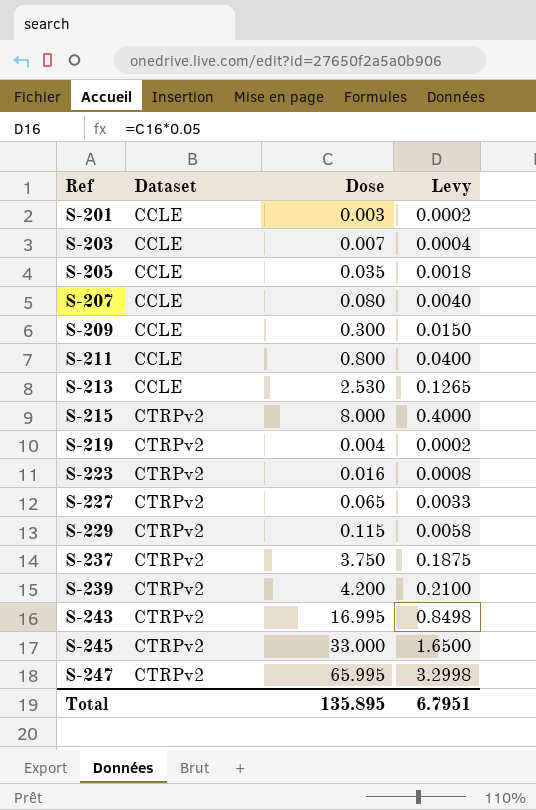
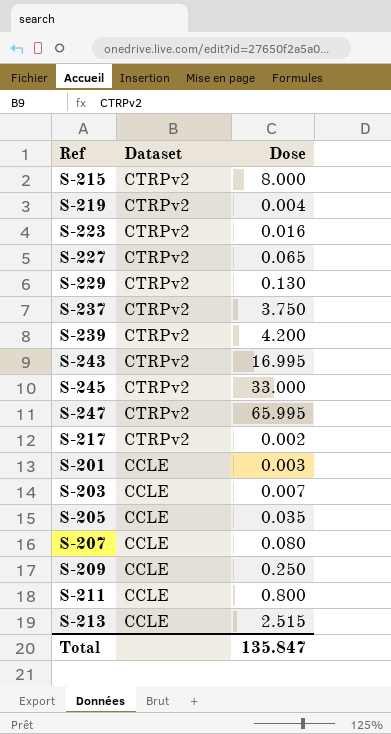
row order: Ref ascending -> Dataset descending
column Levy | formula: [Dose] * 0.05 -> none
S-229 | Dose: 0.115 -> 0.130
row S-217: none -> CTRPv2 | 0.002
S-209 | Dose: 0.300 -> 0.250
S-213 | Dose: 2.530 -> 2.515
Total | Dose: 135.895 -> 135.847

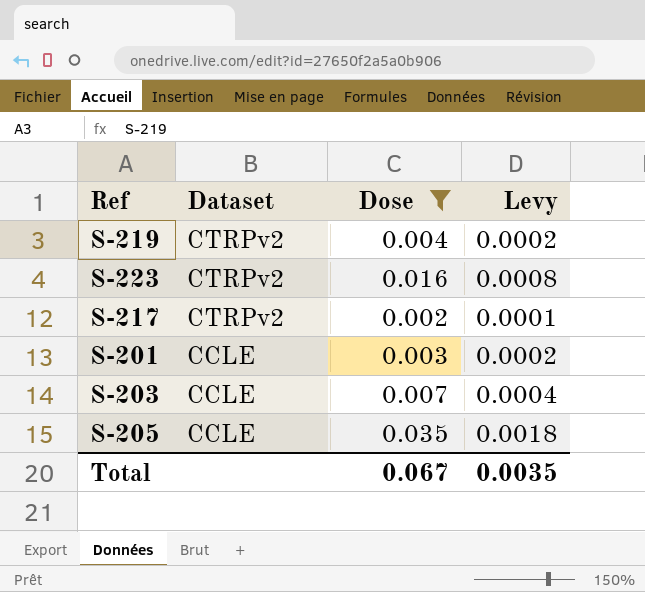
filter: none -> Dose <= 0.035
column Levy | formula: none -> [Dose] * 0.05
Total | Dose: 135.847 -> 0.067

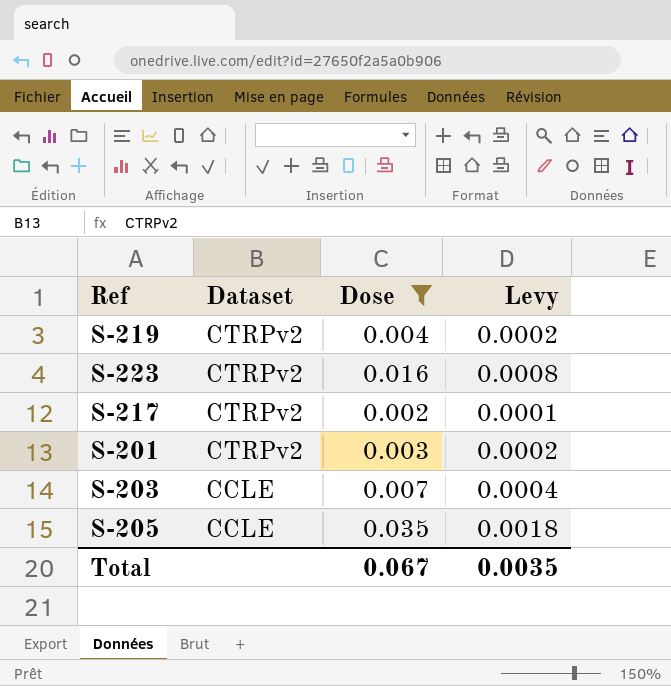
S-201 | Dataset: CCLE -> CTRPv2

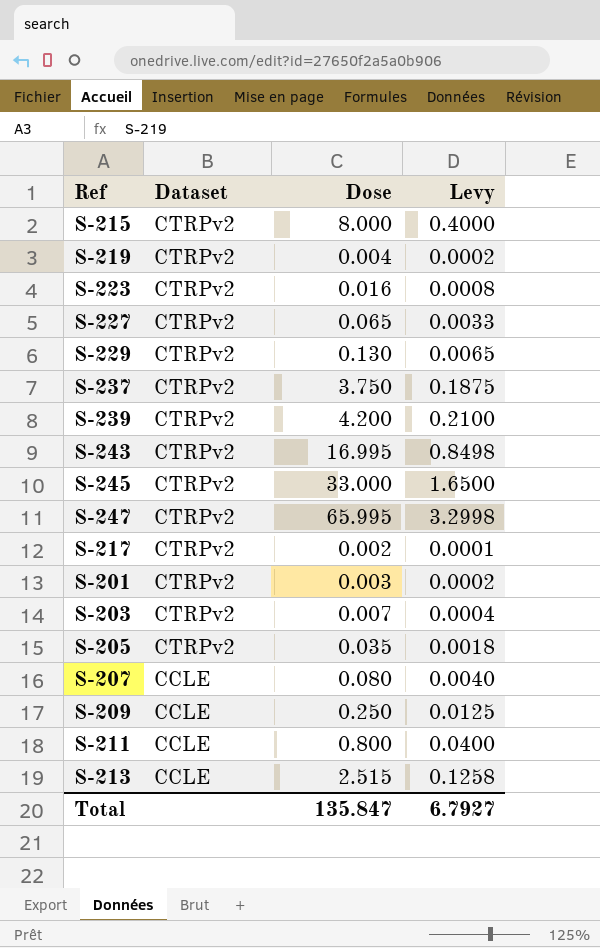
filter: Dose <= 0.035 -> none
S-203 | Dataset: CCLE -> CTRPv2
S-205 | Dataset: CCLE -> CTRPv2
Total | Dose: 0.067 -> 135.847
Total | Levy: 0.0035 -> 6.7927

